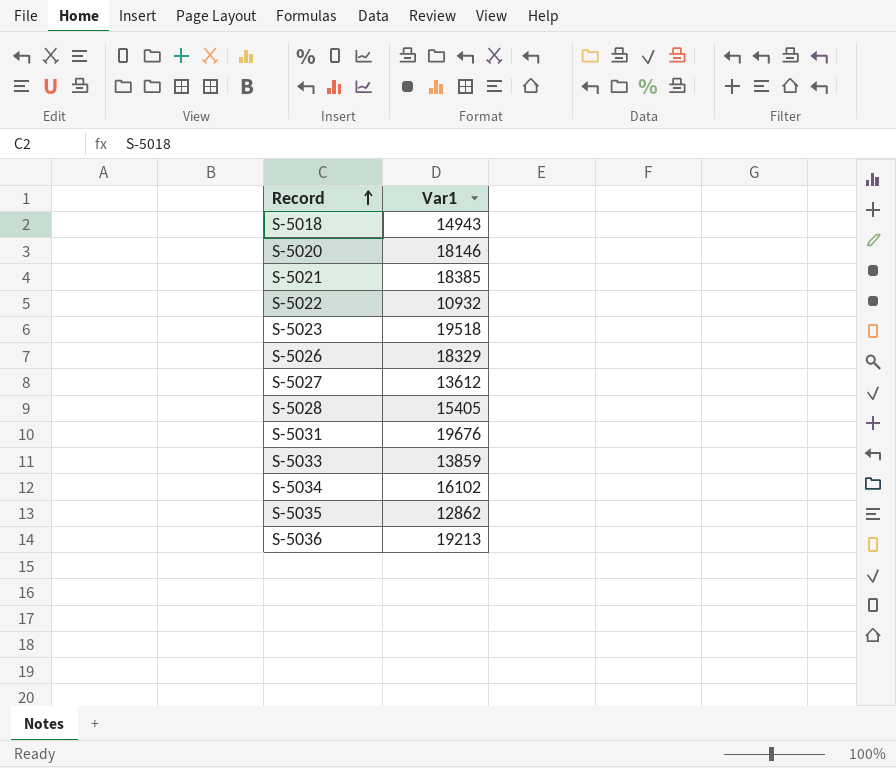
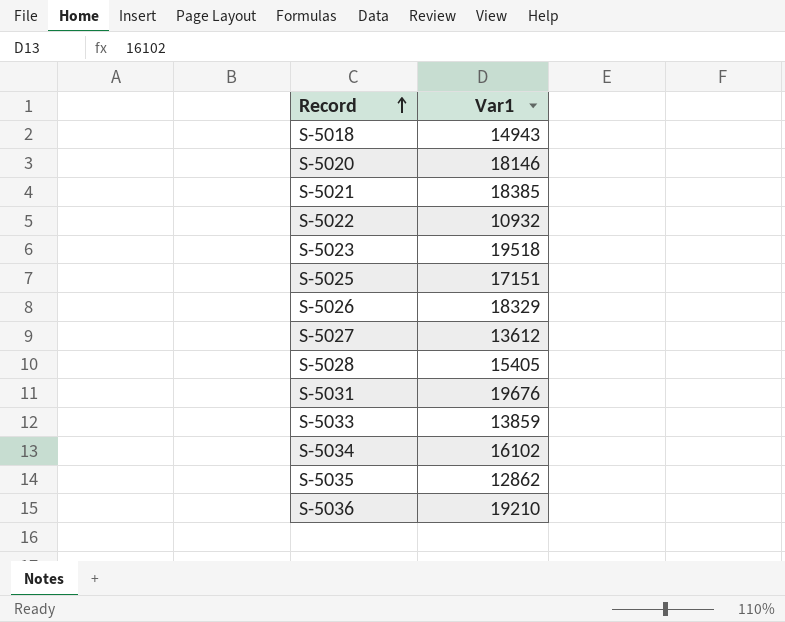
row S-5025: none -> 17151
S-5036 | Var1: 19213 -> 19210

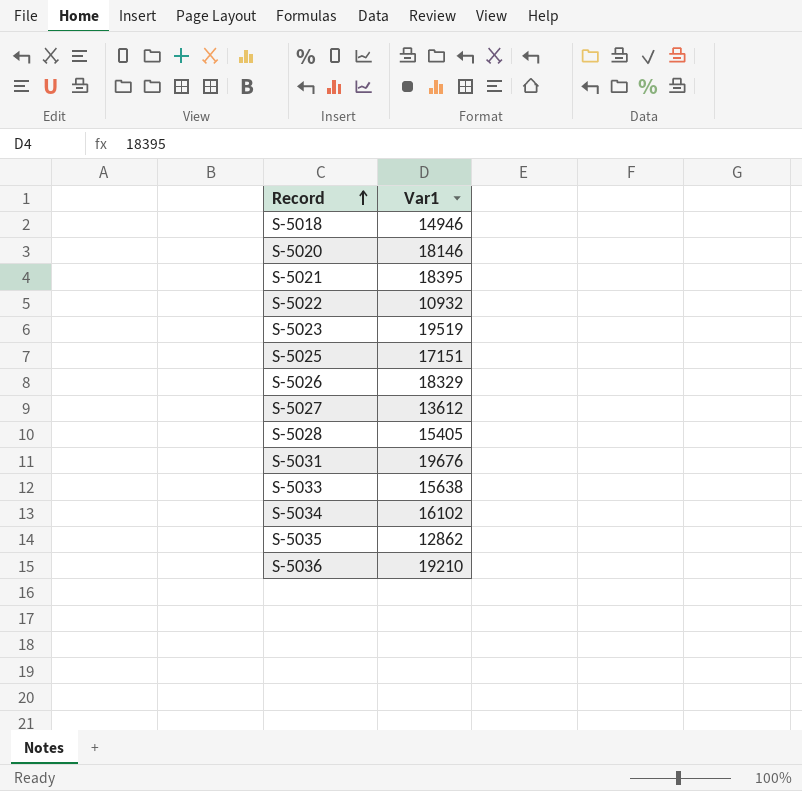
S-5018 | Var1: 14943 -> 14946
S-5021 | Var1: 18385 -> 18395
S-5023 | Var1: 19518 -> 19519
S-5033 | Var1: 13859 -> 15638

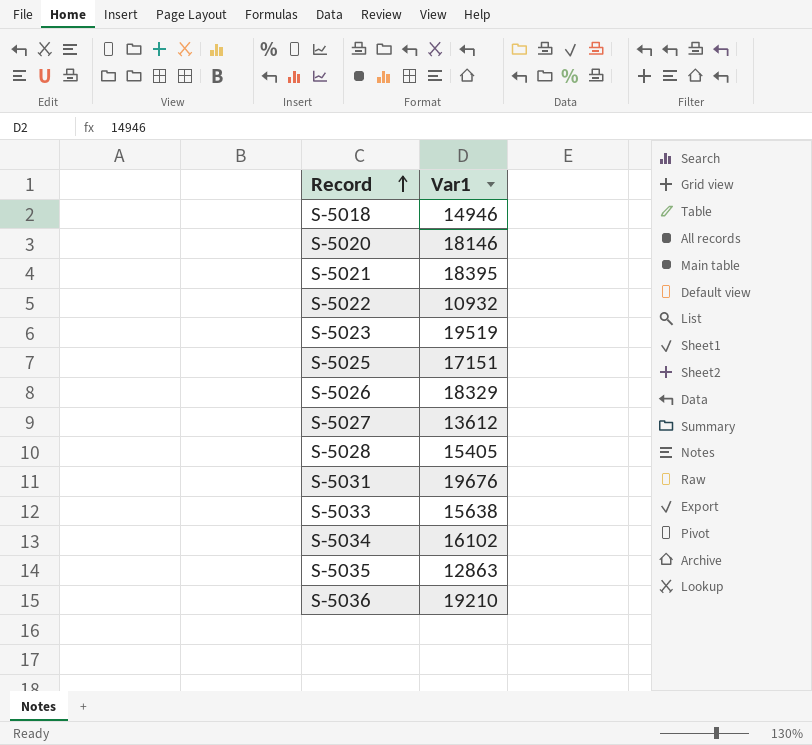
S-5035 | Var1: 12862 -> 12863

